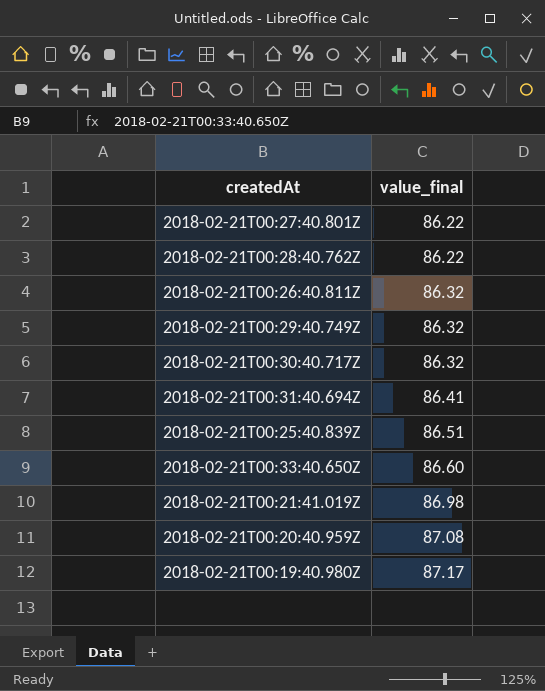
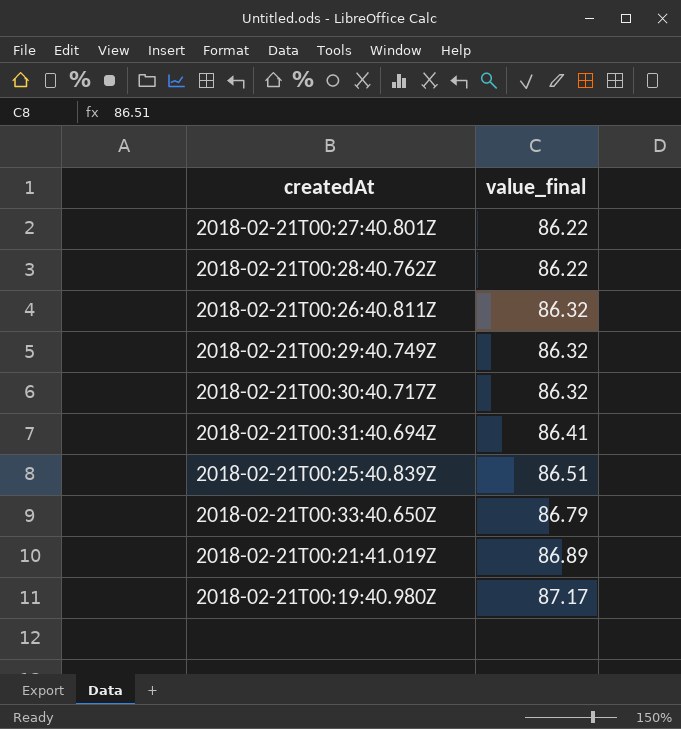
row 2018-02-21T00:20:40.959Z: 87.08 -> none
2018-02-21T00:33:40.650Z | value_final: 86.60 -> 86.79
2018-02-21T00:21:41.019Z | value_final: 86.98 -> 86.89

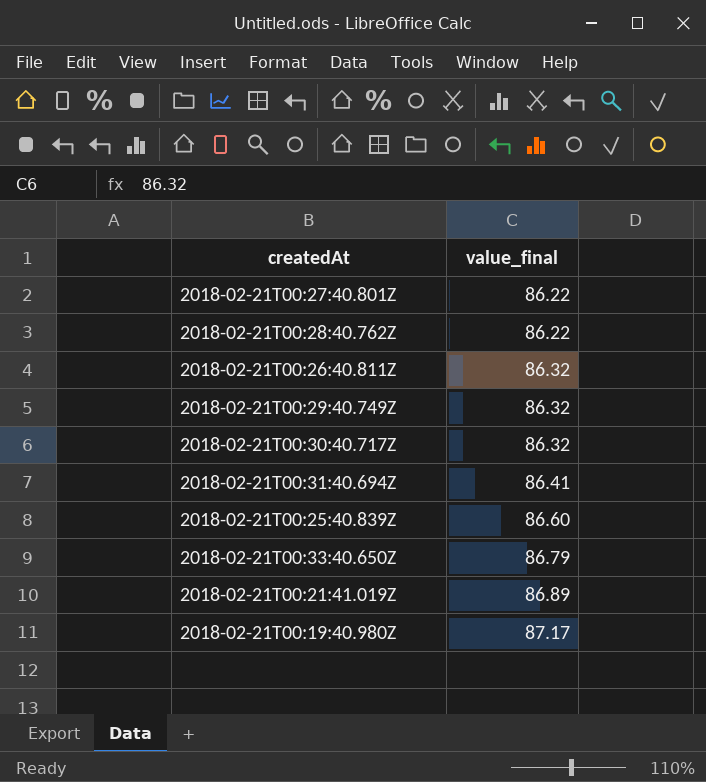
2018-02-21T00:25:40.839Z | value_final: 86.51 -> 86.60

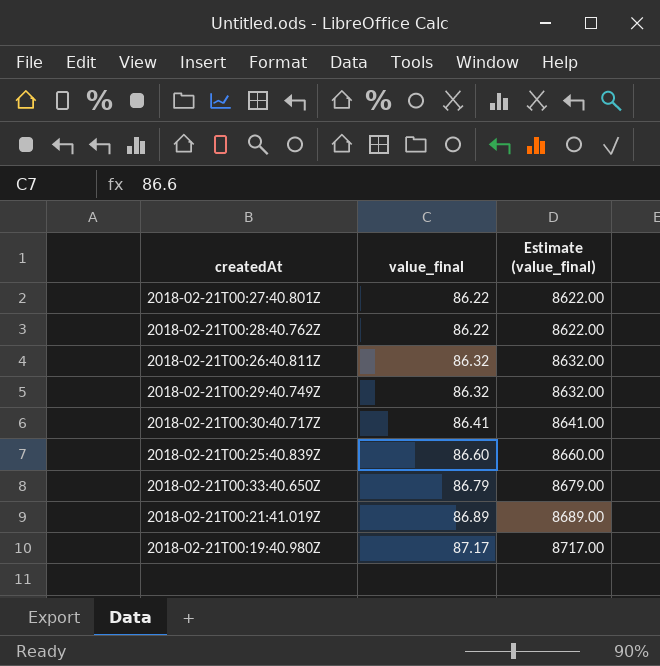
column Estimate (value_final) | formula: none -> [value_final] * 100
row 2018-02-21T00:31:40.694Z: 86.41 -> none
2018-02-21T00:30:40.717Z | value_final: 86.32 -> 86.41

